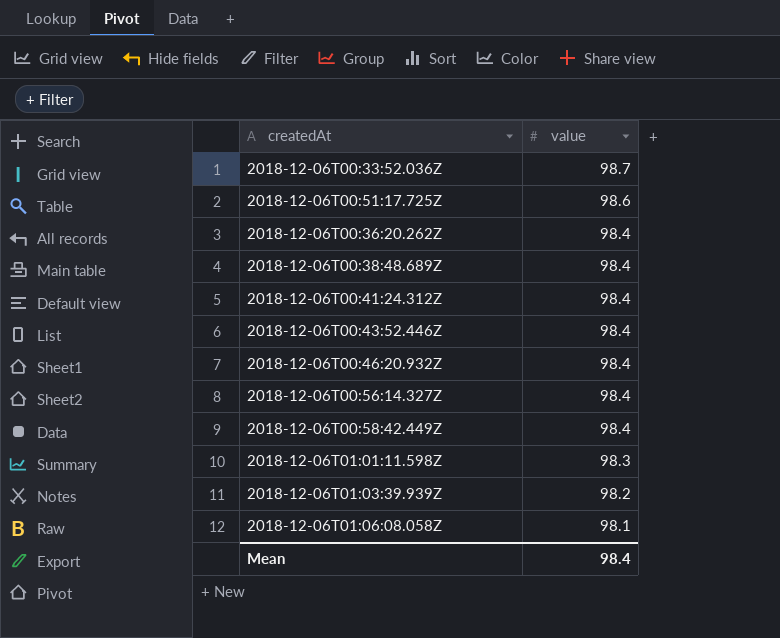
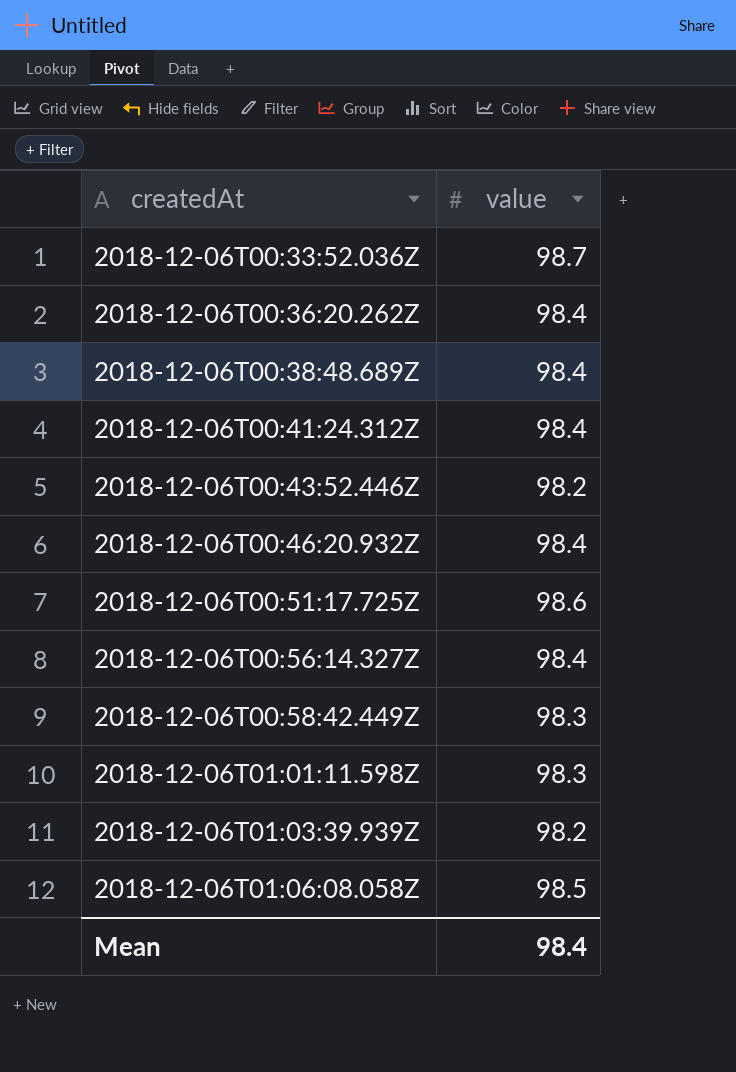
row order: value descending -> createdAt ascending
2018-12-06T00:43:52.446Z | value: 98.4 -> 98.2
2018-12-06T00:58:42.449Z | value: 98.4 -> 98.3
2018-12-06T01:06:08.058Z | value: 98.1 -> 98.5

